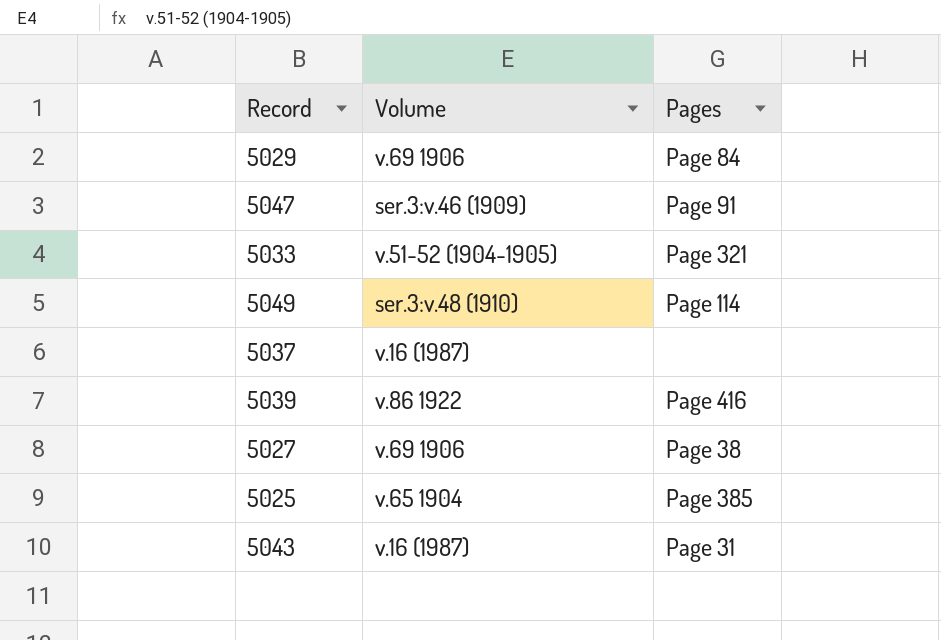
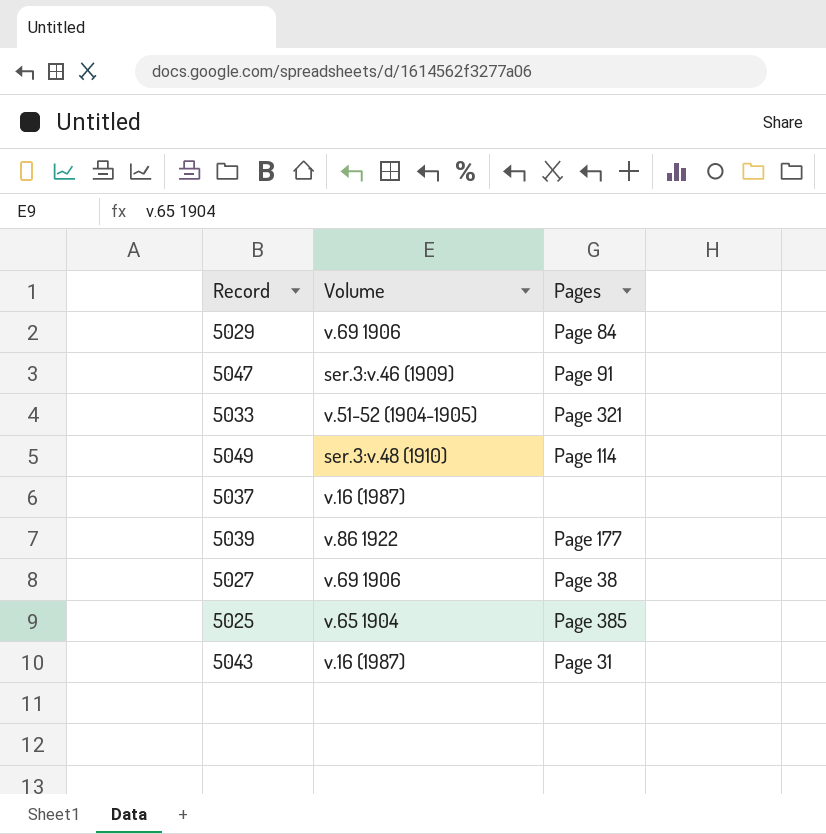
5039 | Pages: Page 416 -> Page 177

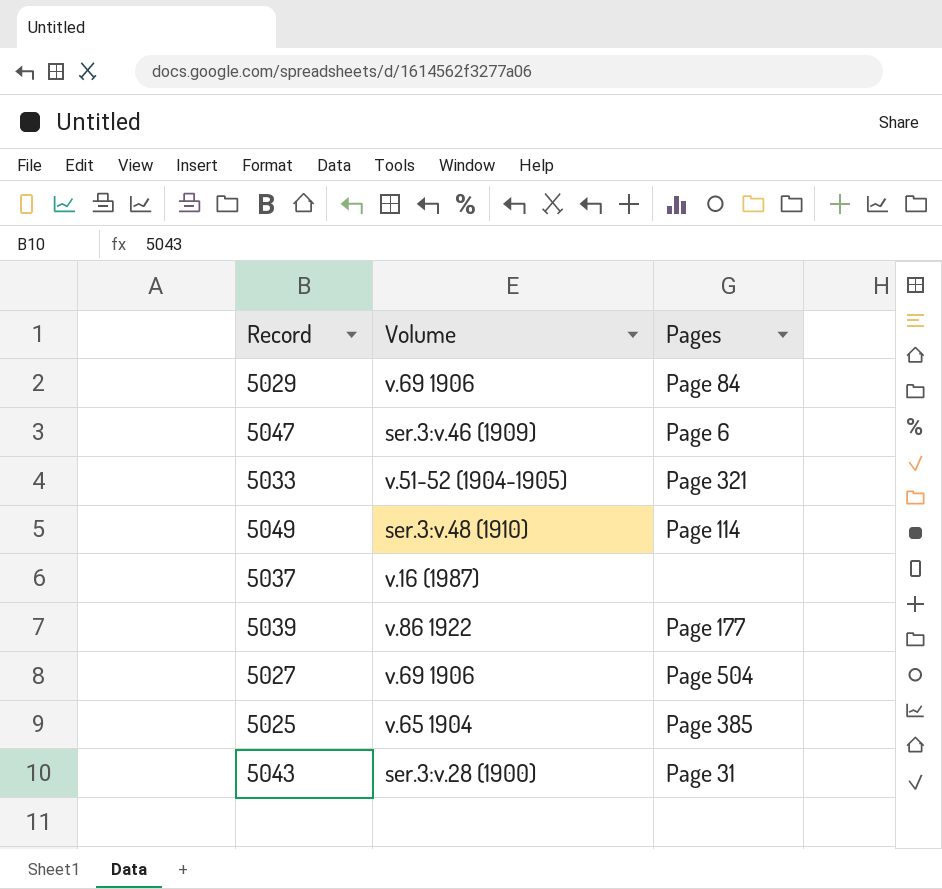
5047 | Pages: Page 91 -> Page 6
5027 | Pages: Page 38 -> Page 504
5043 | Volume: v.16 (1987) -> ser.3:v.28 (1900)

